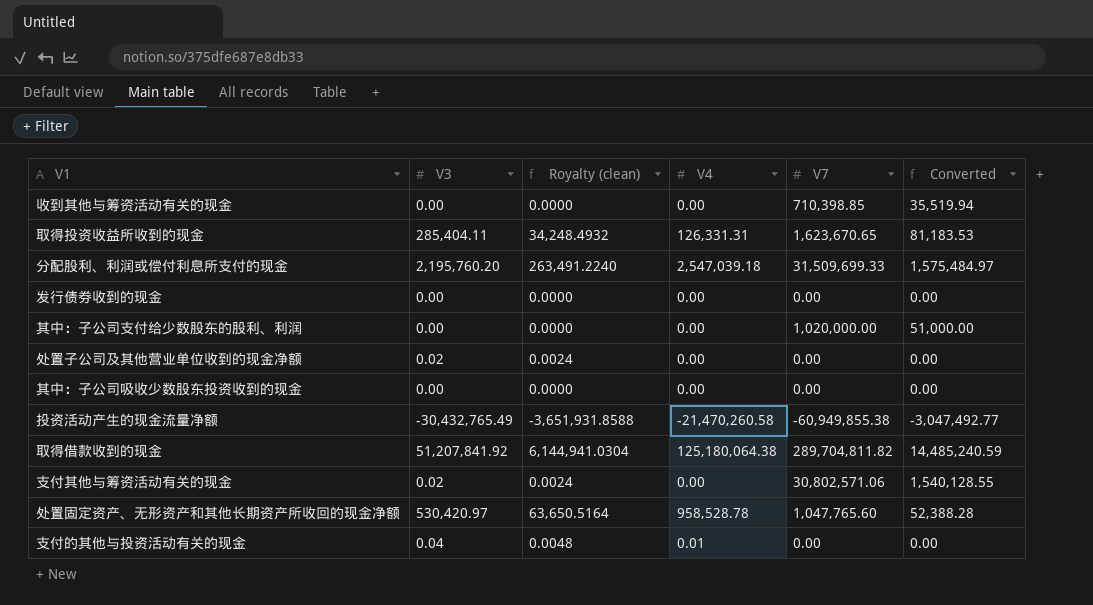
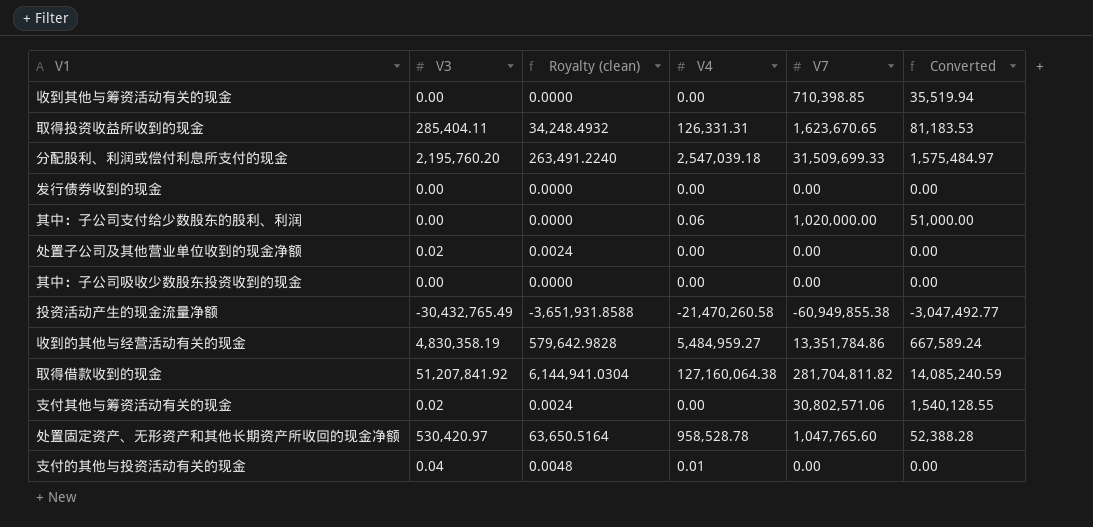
其中：子公司支付给少数股东的股利、利润 | V4: 0.00 -> 0.06
row 收到的其他与经营活动有关的现金: none -> 4,830,358.19 | 579,642.9828 | 5,484,959.27 | 13,351,784.86 | 667,589.24
取得借款收到的现金 | V4: 125,180,064.38 -> 127,160,064.38
取得借款收到的现金 | V7: 289,704,811.82 -> 281,704,811.82
取得借款收到的现金 | Converted: 14,485,240.59 -> 14,085,240.59

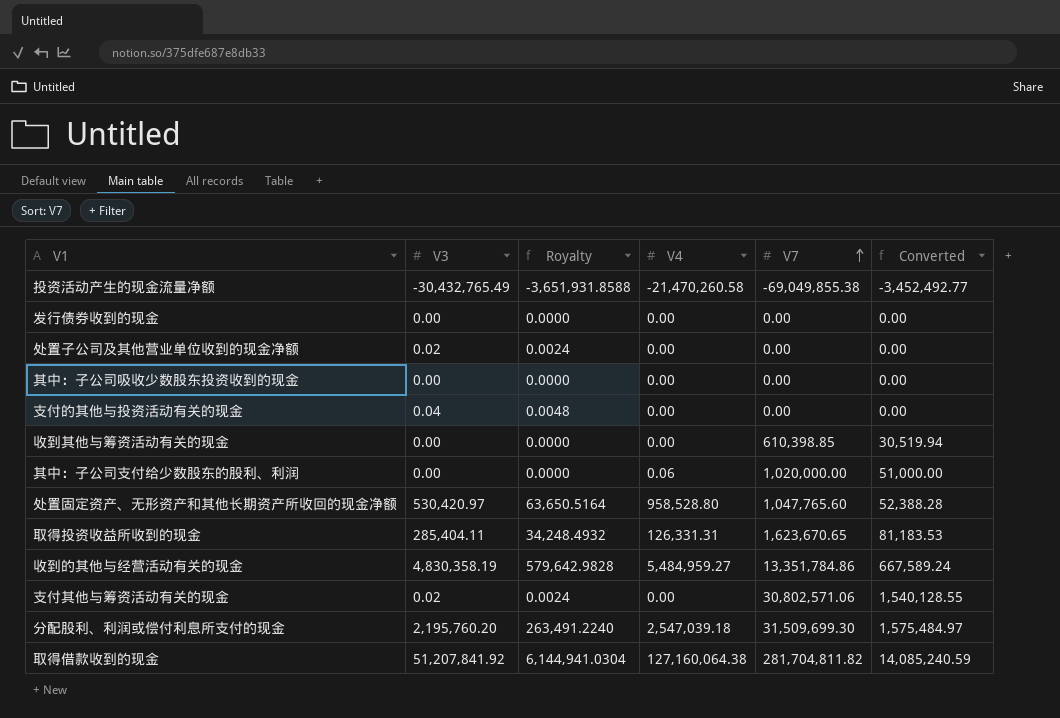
row order: none -> V7 ascending
column name: Royalty (clean) -> Royalty
投资活动产生的现金流量净额 | V7: -60,949,855.38 -> -69,049,855.38
投资活动产生的现金流量净额 | Converted: -3,047,492.77 -> -3,452,492.77
支付的其他与投资活动有关的现金 | V4: 0.01 -> 0.00
收到其他与筹资活动有关的现金 | V7: 710,398.85 -> 610,398.85
收到其他与筹资活动有关的现金 | Converted: 35,519.94 -> 30,519.94
处置固定资产、无形资产和其他长期资产所收回的现金净额 | V4: 958,528.78 -> 958,528.80
分配股利、利润或偿付利息所支付的现金 | V7: 31,509,699.33 -> 31,509,699.30

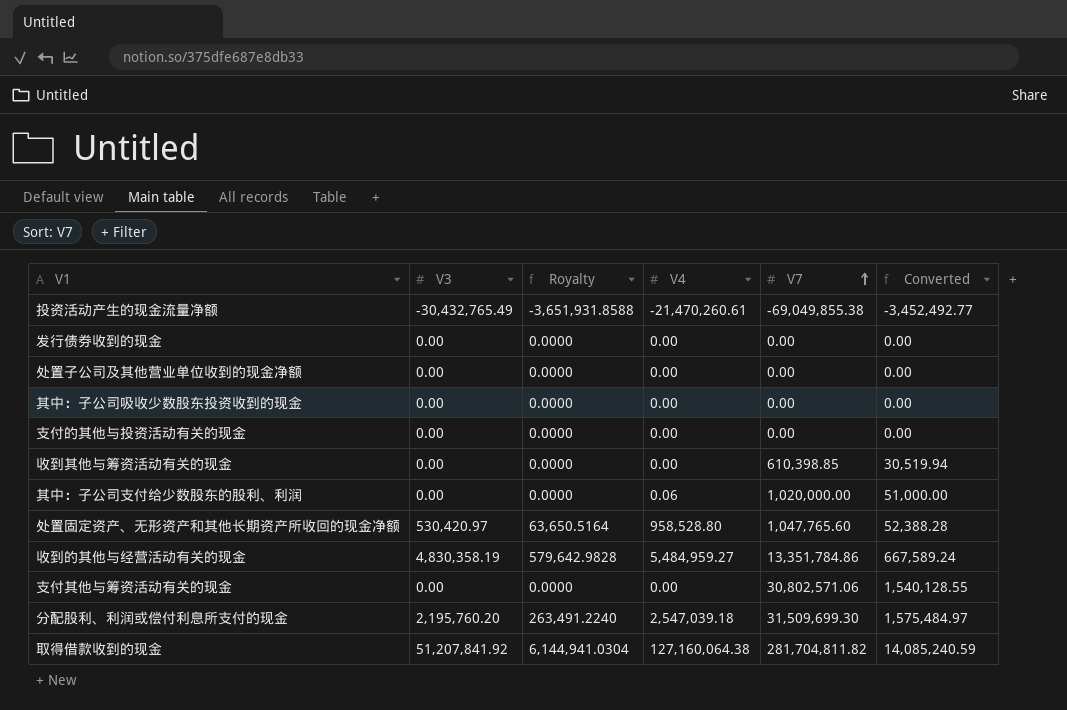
row 取得投资收益所收到的现金: 285,404.11 | 34,248.4932 | 126,331.31 | 1,623,670.65 | 81,183.53 -> none
投资活动产生的现金流量净额 | V4: -21,470,260.58 -> -21,470,260.61
处置子公司及其他营业单位收到的现金净额 | V3: 0.02 -> 0.00
处置子公司及其他营业单位收到的现金净额 | Royalty: 0.0024 -> 0.0000
支付的其他与投资活动有关的现金 | V3: 0.04 -> 0.00
支付的其他与投资活动有关的现金 | Royalty: 0.0048 -> 0.0000
支付其他与筹资活动有关的现金 | V3: 0.02 -> 0.00
支付其他与筹资活动有关的现金 | Royalty: 0.0024 -> 0.0000

